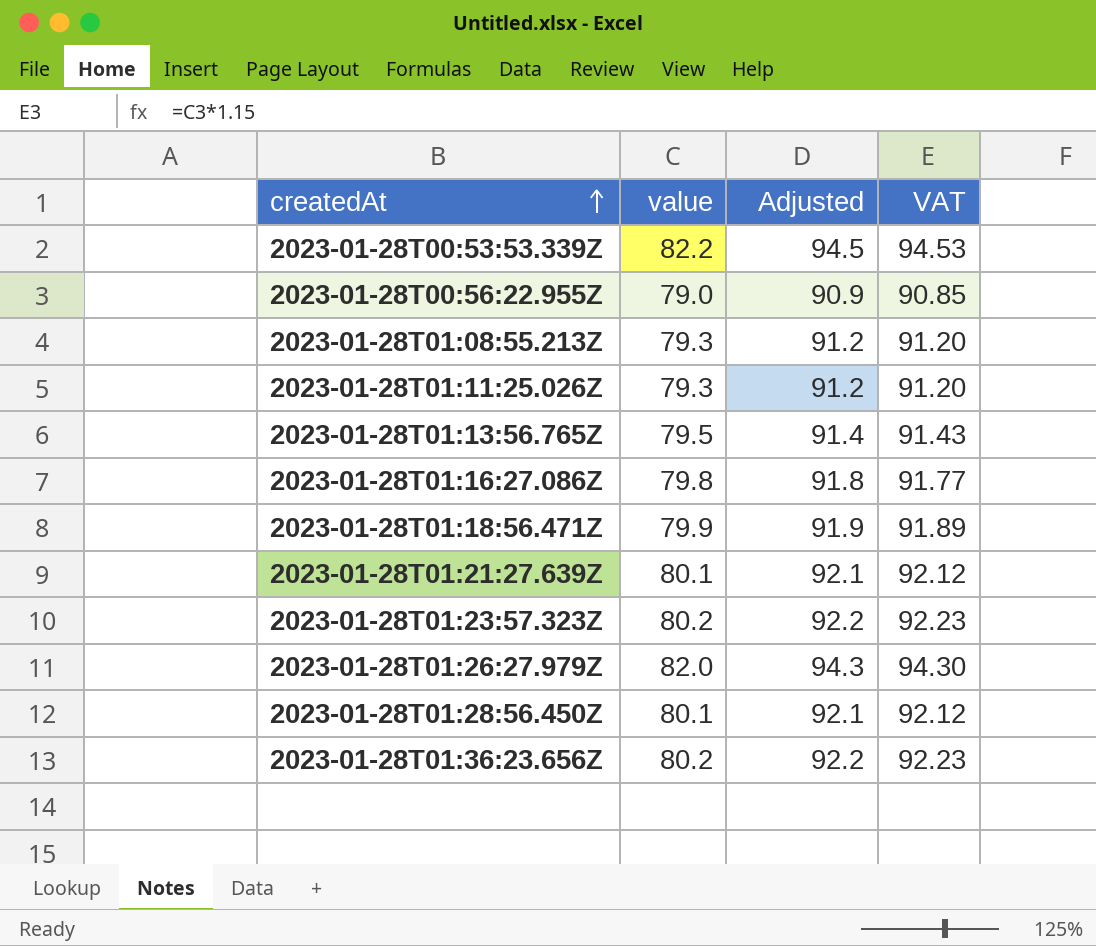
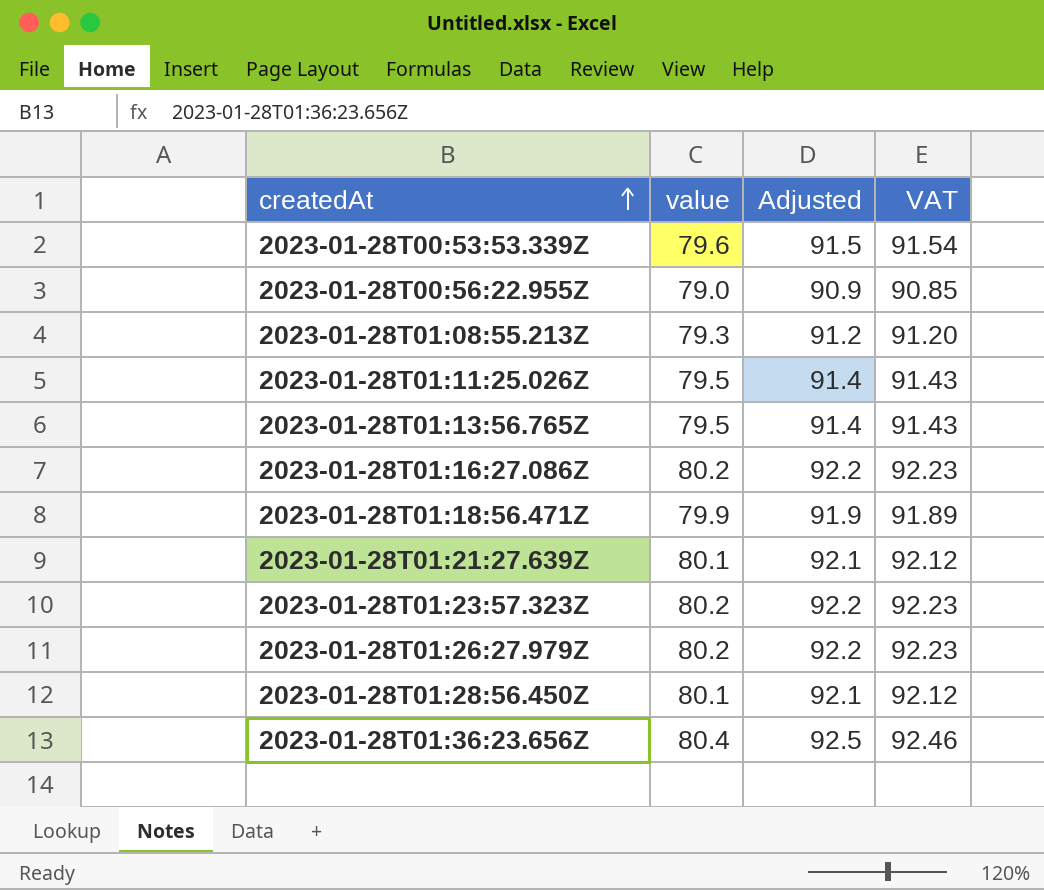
2023-01-28T00:53:53.339Z | value: 82.2 -> 79.6
2023-01-28T00:53:53.339Z | Adjusted: 94.5 -> 91.5
2023-01-28T00:53:53.339Z | VAT: 94.53 -> 91.54
2023-01-28T01:11:25.026Z | value: 79.3 -> 79.5
2023-01-28T01:11:25.026Z | Adjusted: 91.2 -> 91.4
2023-01-28T01:11:25.026Z | VAT: 91.20 -> 91.43
2023-01-28T01:16:27.086Z | value: 79.8 -> 80.2
2023-01-28T01:16:27.086Z | Adjusted: 91.8 -> 92.2
2023-01-28T01:16:27.086Z | VAT: 91.77 -> 92.23
2023-01-28T01:26:27.979Z | value: 82.0 -> 80.2
2023-01-28T01:26:27.979Z | Adjusted: 94.3 -> 92.2
2023-01-28T01:26:27.979Z | VAT: 94.30 -> 92.23
2023-01-28T01:36:23.656Z | value: 80.2 -> 80.4
2023-01-28T01:36:23.656Z | Adjusted: 92.2 -> 92.5
2023-01-28T01:36:23.656Z | VAT: 92.23 -> 92.46

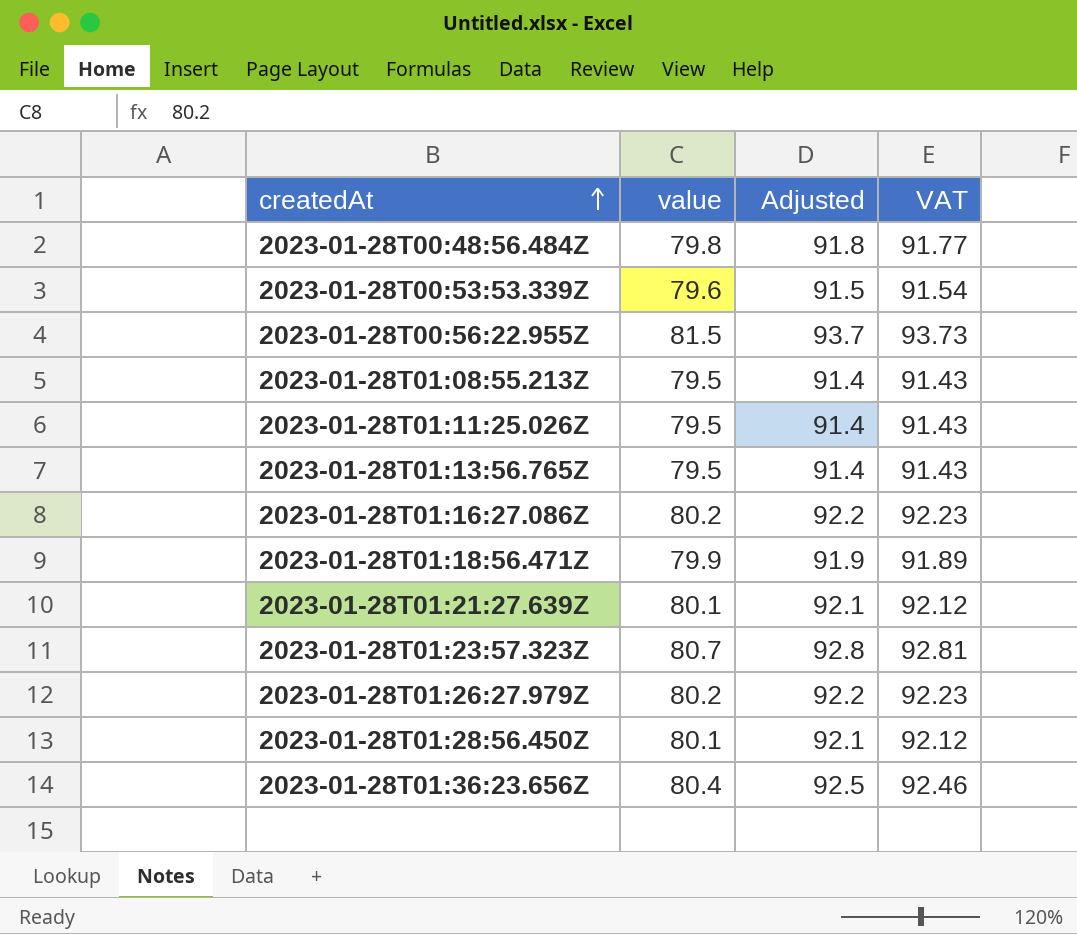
row 2023-01-28T00:48:56.484Z: none -> 79.8 | 91.8 | 91.77
2023-01-28T00:56:22.955Z | value: 79.0 -> 81.5
2023-01-28T00:56:22.955Z | Adjusted: 90.9 -> 93.7
2023-01-28T00:56:22.955Z | VAT: 90.85 -> 93.73
2023-01-28T01:08:55.213Z | value: 79.3 -> 79.5
2023-01-28T01:08:55.213Z | Adjusted: 91.2 -> 91.4
2023-01-28T01:08:55.213Z | VAT: 91.20 -> 91.43
2023-01-28T01:23:57.323Z | value: 80.2 -> 80.7
2023-01-28T01:23:57.323Z | Adjusted: 92.2 -> 92.8
2023-01-28T01:23:57.323Z | VAT: 92.23 -> 92.81

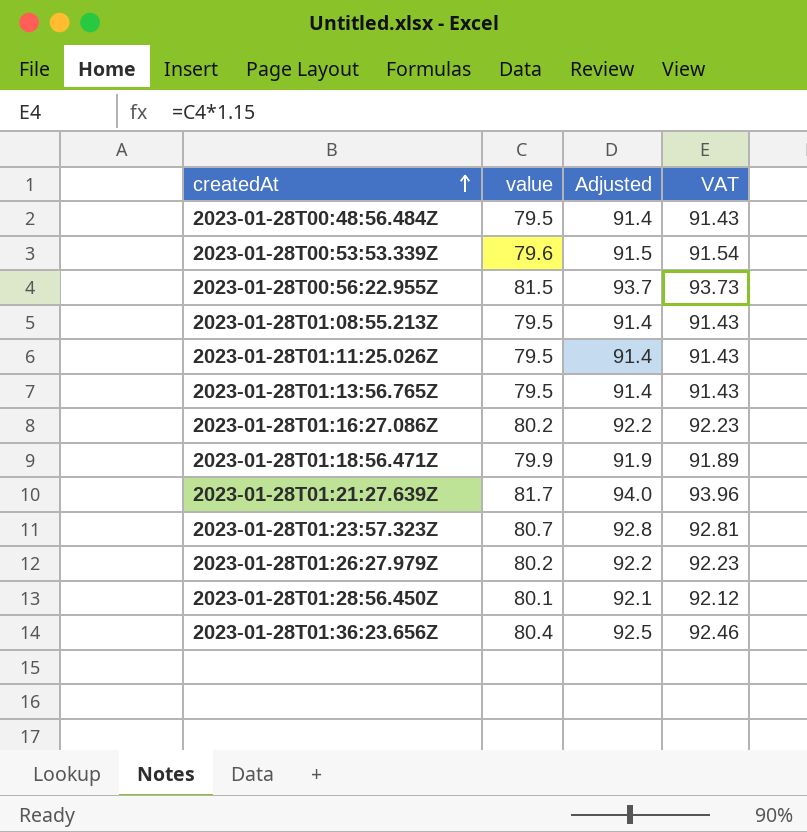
2023-01-28T00:48:56.484Z | value: 79.8 -> 79.5
2023-01-28T00:48:56.484Z | Adjusted: 91.8 -> 91.4
2023-01-28T00:48:56.484Z | VAT: 91.77 -> 91.43
2023-01-28T01:21:27.639Z | value: 80.1 -> 81.7
2023-01-28T01:21:27.639Z | Adjusted: 92.1 -> 94.0
2023-01-28T01:21:27.639Z | VAT: 92.12 -> 93.96

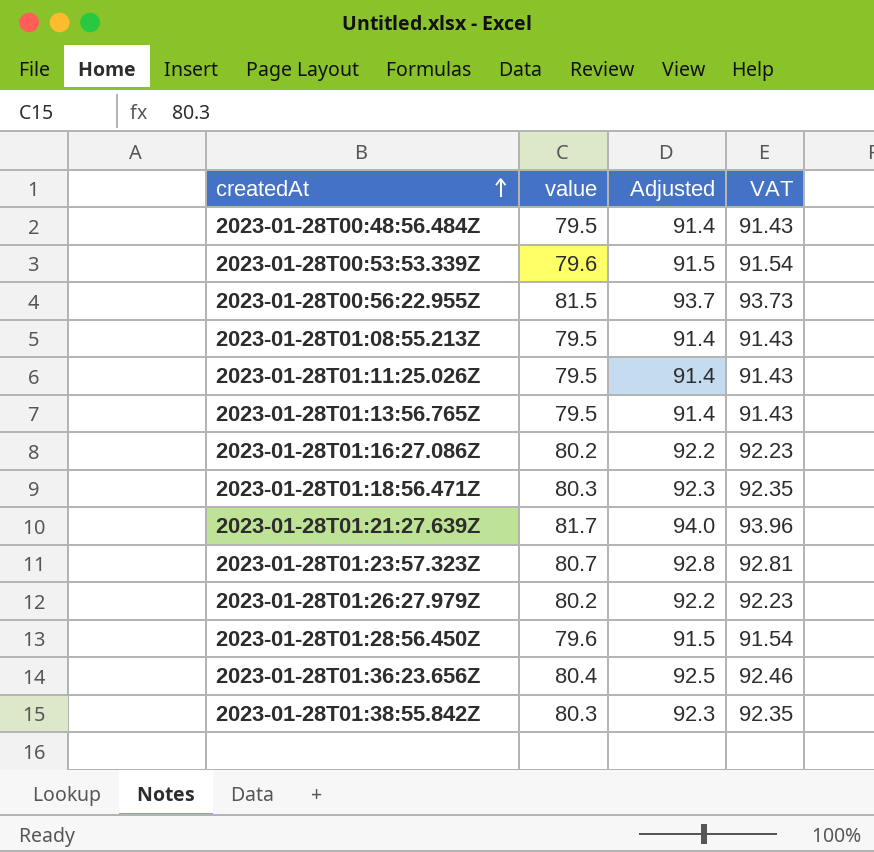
2023-01-28T01:18:56.471Z | value: 79.9 -> 80.3
2023-01-28T01:18:56.471Z | Adjusted: 91.9 -> 92.3
2023-01-28T01:18:56.471Z | VAT: 91.89 -> 92.35
2023-01-28T01:28:56.450Z | value: 80.1 -> 79.6
2023-01-28T01:28:56.450Z | Adjusted: 92.1 -> 91.5
2023-01-28T01:28:56.450Z | VAT: 92.12 -> 91.54
row 2023-01-28T01:38:55.842Z: none -> 80.3 | 92.3 | 92.35

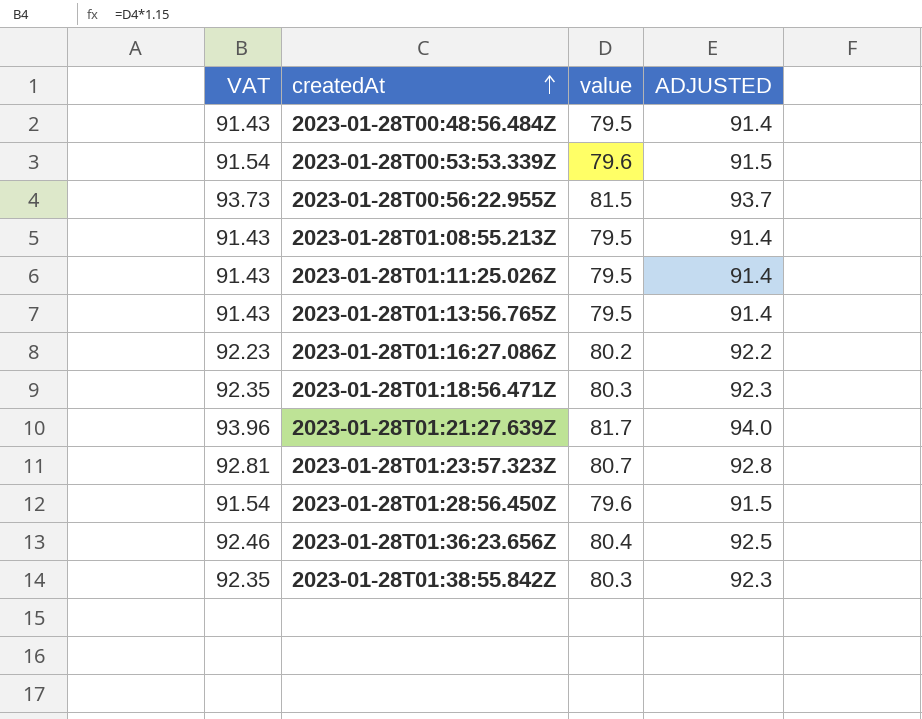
column VAT | position: 4 -> 1
column name: Adjusted -> ADJUSTED
row 2023-01-28T01:26:27.979Z: 80.2 | 92.2 | 92.23 -> none

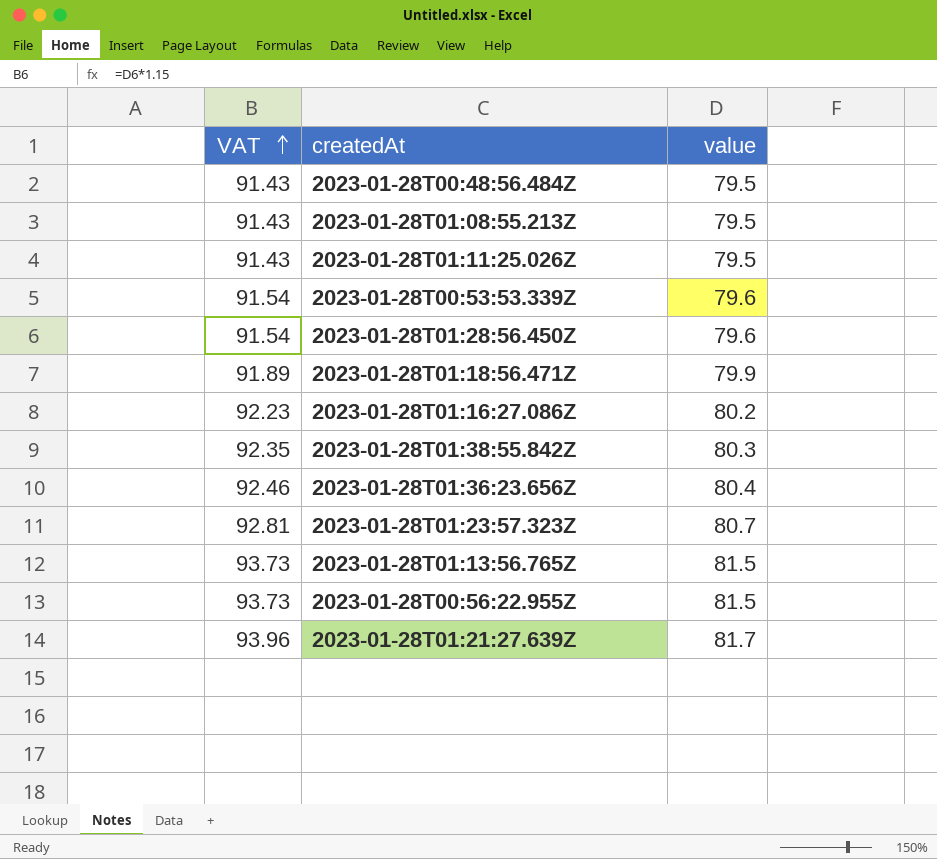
row order: createdAt ascending -> VAT ascending
column ADJUSTED | formula: [value] * 1.15 -> none
2023-01-28T01:18:56.471Z | VAT: 92.35 -> 91.89
2023-01-28T01:18:56.471Z | value: 80.3 -> 79.9
2023-01-28T01:13:56.765Z | VAT: 91.43 -> 93.73
2023-01-28T01:13:56.765Z | value: 79.5 -> 81.5

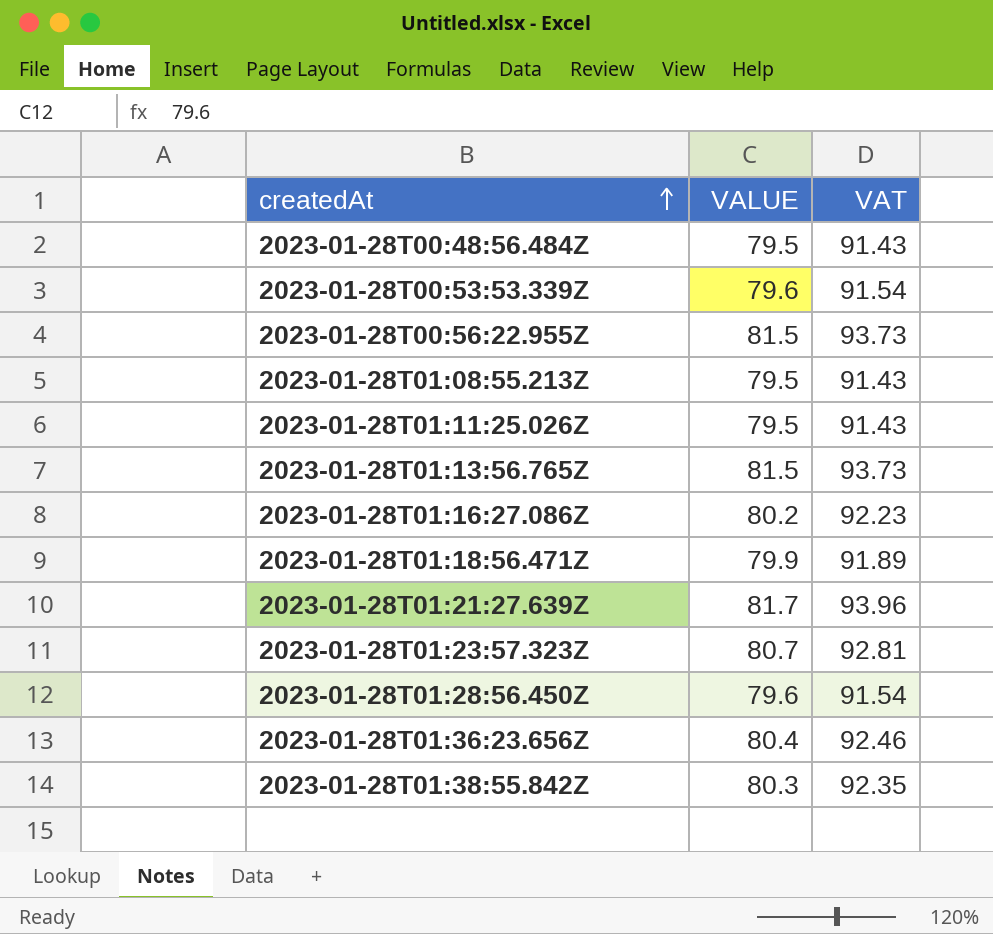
row order: VAT ascending -> createdAt ascending
column name: value -> VALUE
column VAT | position: 1 -> 3

